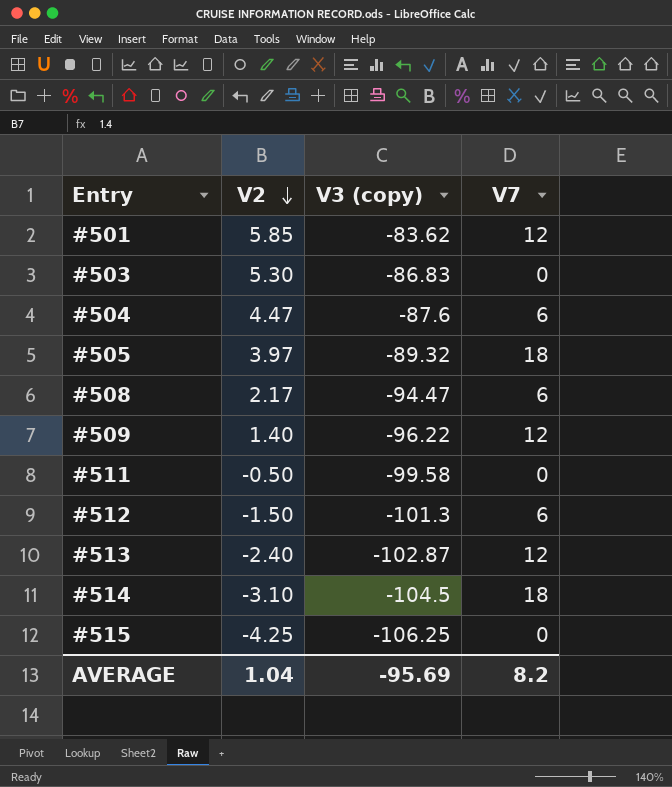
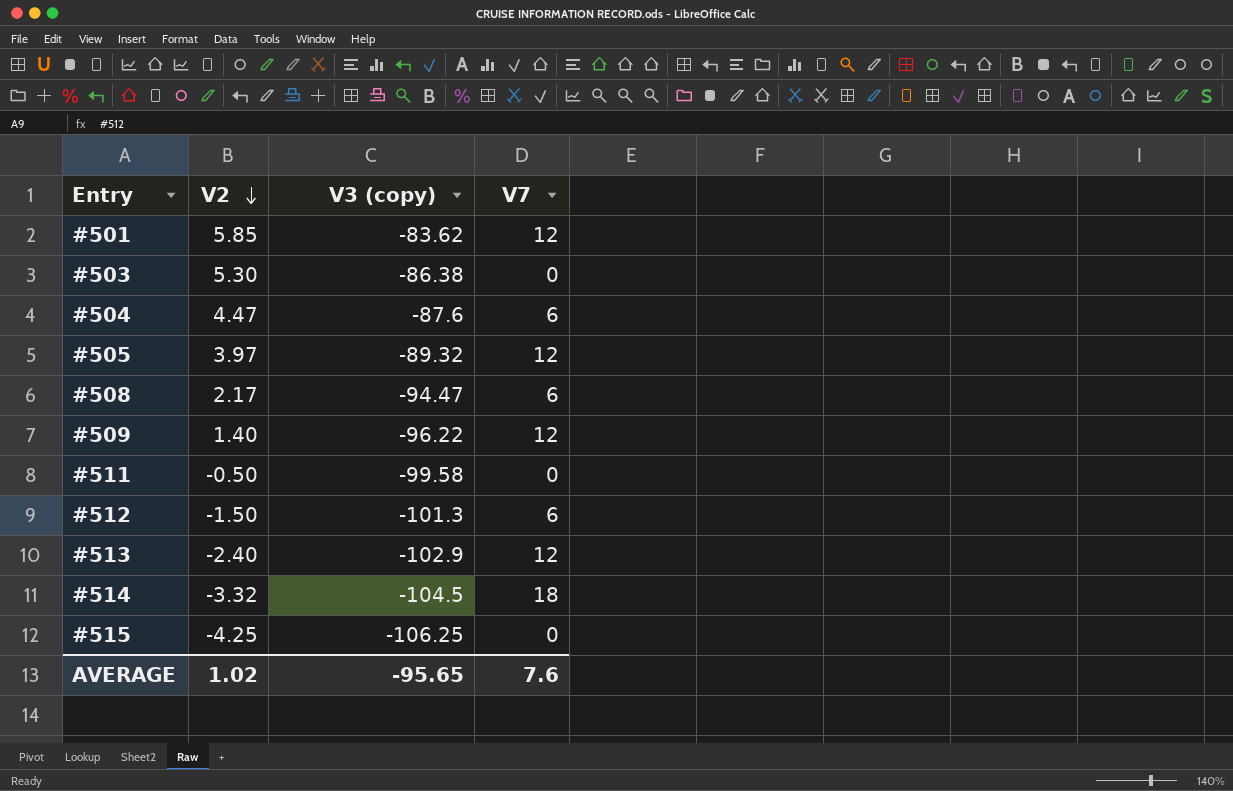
#503 | V3 (copy): -86.83 -> -86.38
#505 | V7: 18 -> 12
#513 | V3 (copy): -102.87 -> -102.9
#514 | V2: -3.10 -> -3.32
AVERAGE | V2: 1.04 -> 1.02
AVERAGE | V3 (copy): -95.69 -> -95.65
AVERAGE | V7: 8.2 -> 7.6

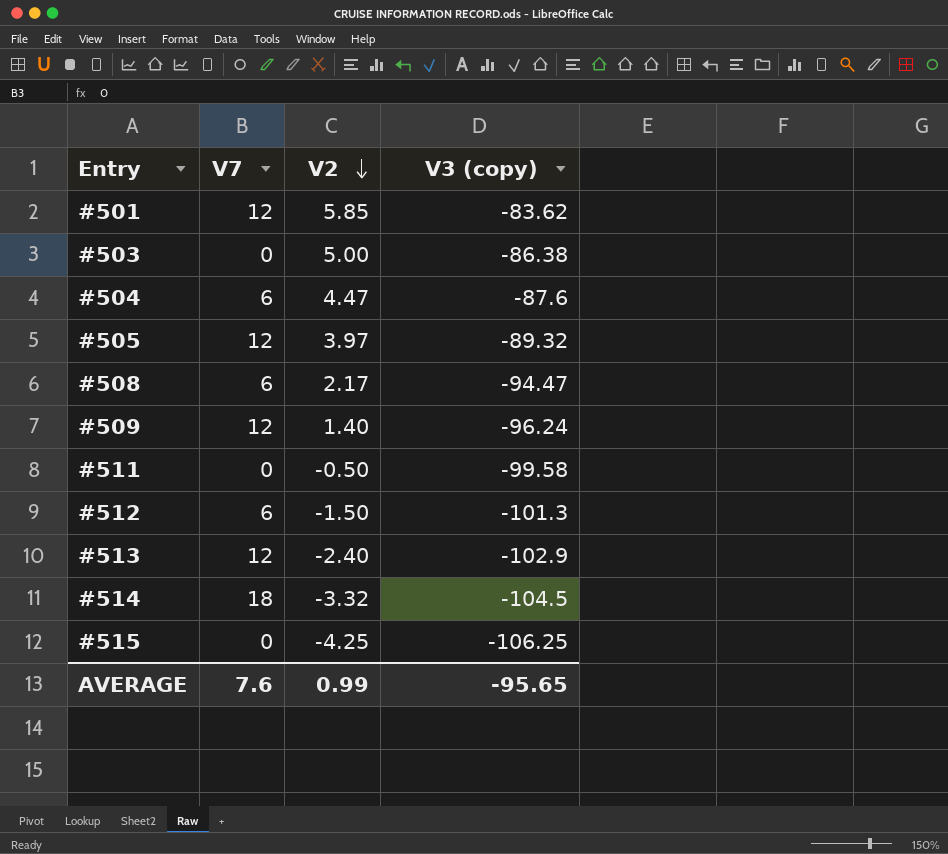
column V7 | position: 4 -> 2
#503 | V2: 5.30 -> 5.00
#509 | V3 (copy): -96.22 -> -96.24
AVERAGE | V2: 1.02 -> 0.99

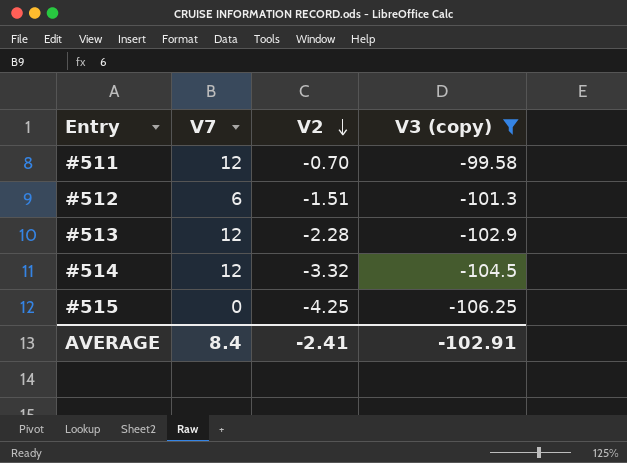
filter: none -> V3 (copy) <= -99.58
#511 | V7: 0 -> 12
#511 | V2: -0.50 -> -0.70
#512 | V2: -1.50 -> -1.51
#513 | V2: -2.40 -> -2.28
#514 | V7: 18 -> 12
AVERAGE | V7: 7.6 -> 8.4
AVERAGE | V2: 0.99 -> -2.41
AVERAGE | V3 (copy): -95.65 -> -102.91

